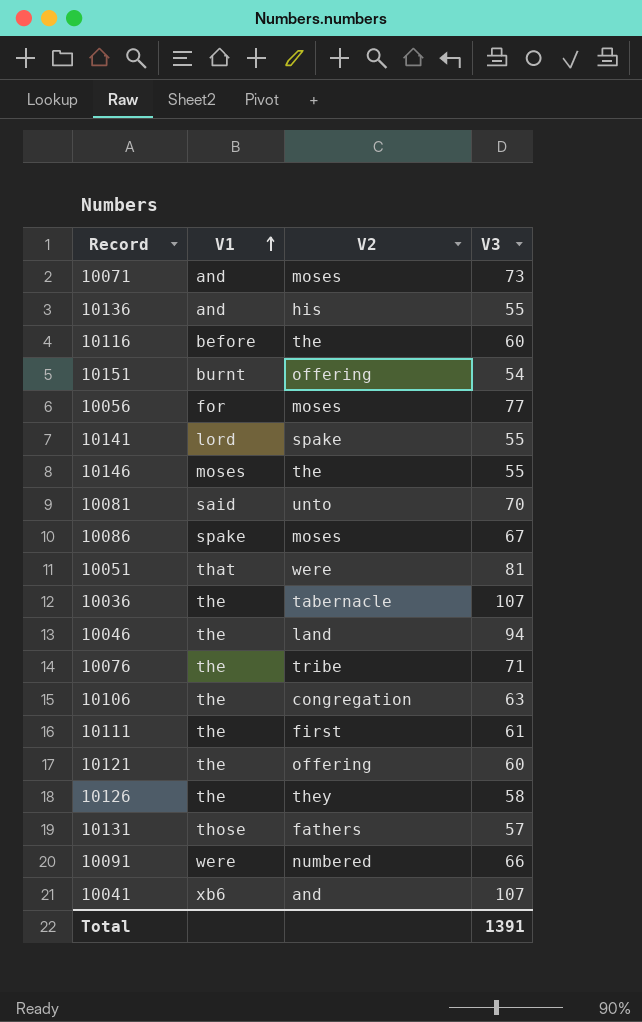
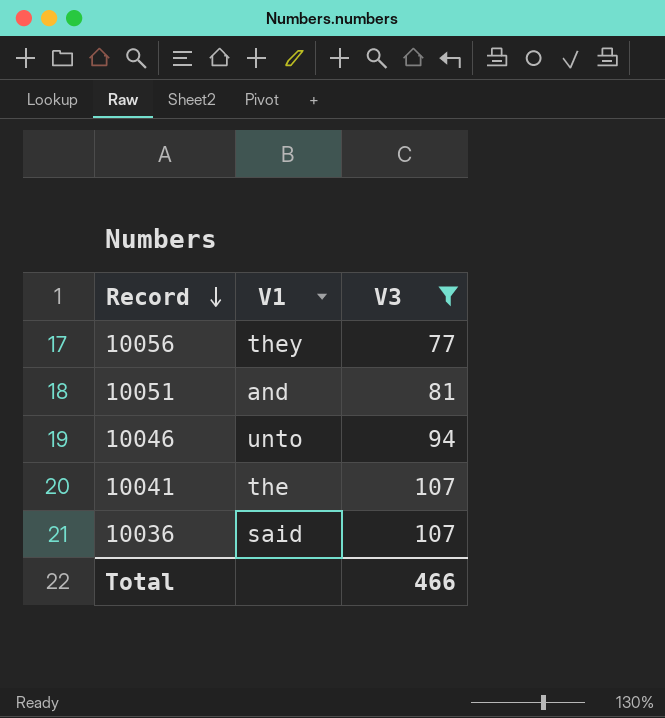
filter: none -> V3 >= 77
row order: V1 ascending -> Record descending
column V2 | position: 3 -> none
10056 | V1: for -> they
10051 | V1: that -> and
10046 | V1: the -> unto
10041 | V1: xb6 -> the
10036 | V1: the -> said
Total | V3: 1391 -> 466

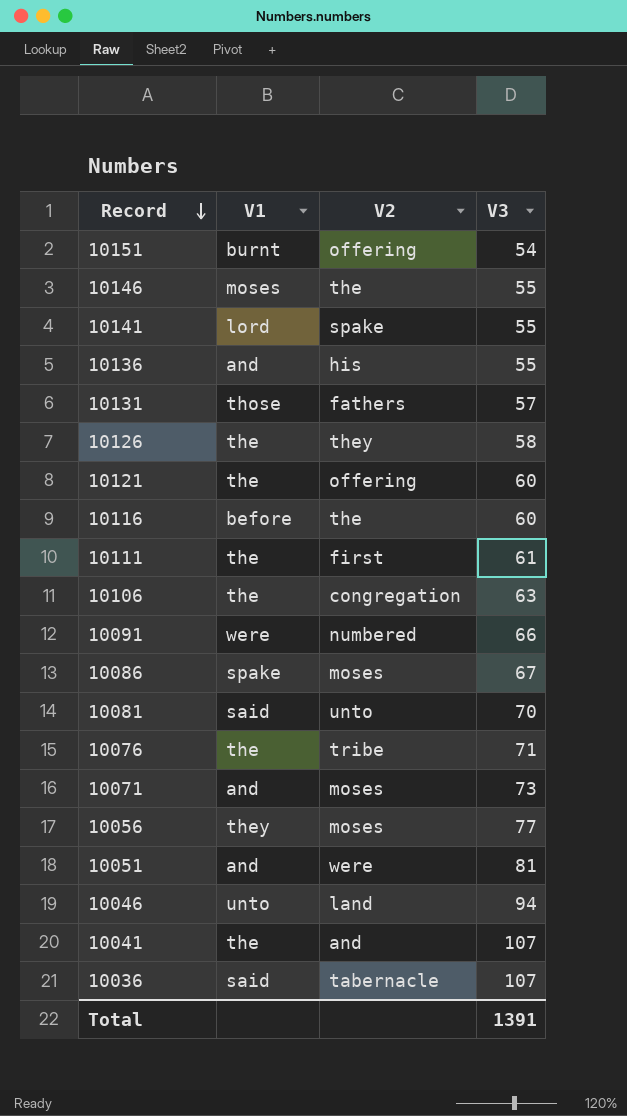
filter: V3 >= 77 -> none
column V2 | position: none -> 3
Total | V3: 466 -> 1391

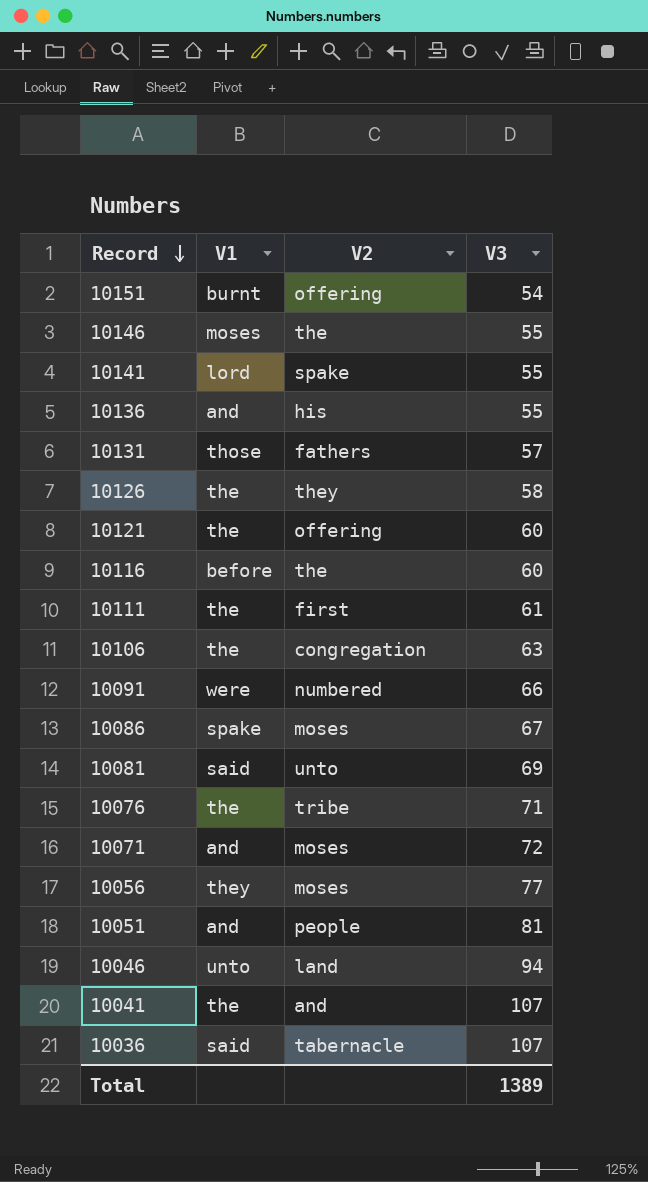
10081 | V3: 70 -> 69
10071 | V3: 73 -> 72
10051 | V2: were -> people
Total | V3: 1391 -> 1389

